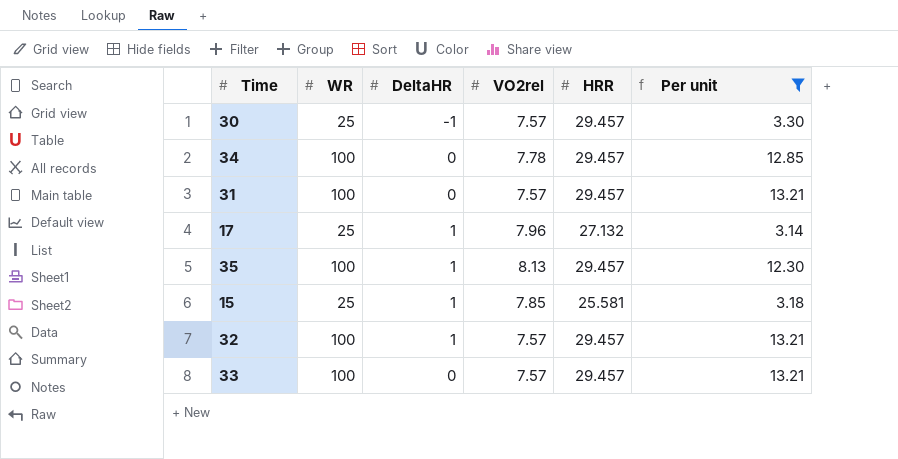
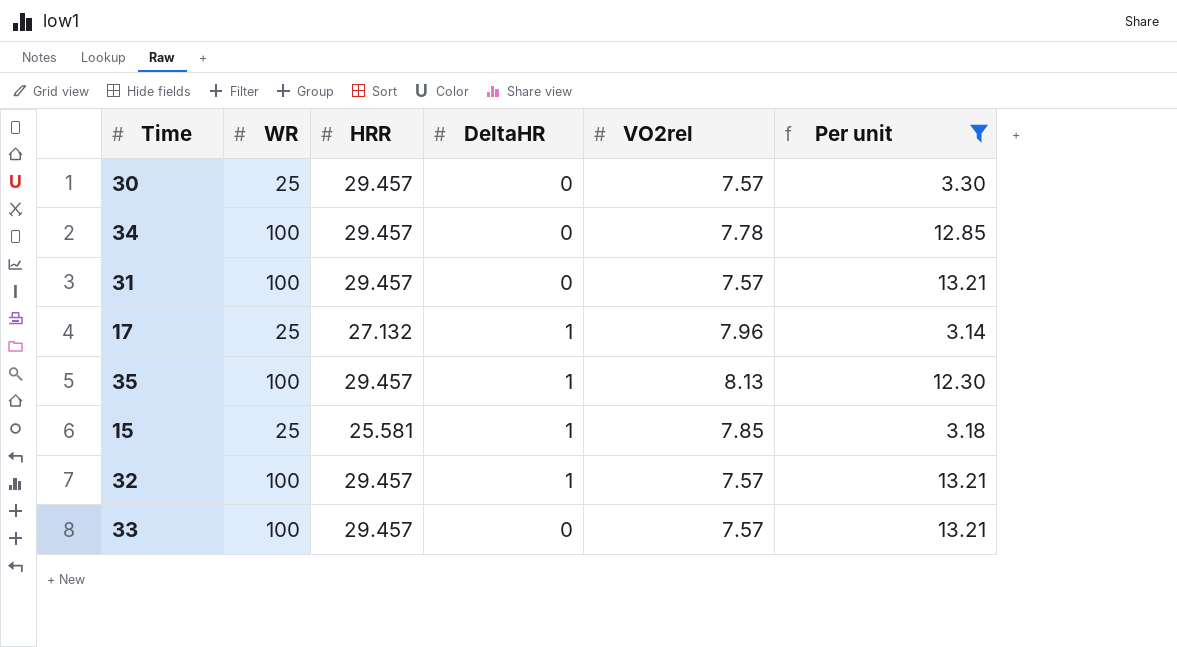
column HRR | position: 5 -> 3
30 | DeltaHR: -1 -> 0

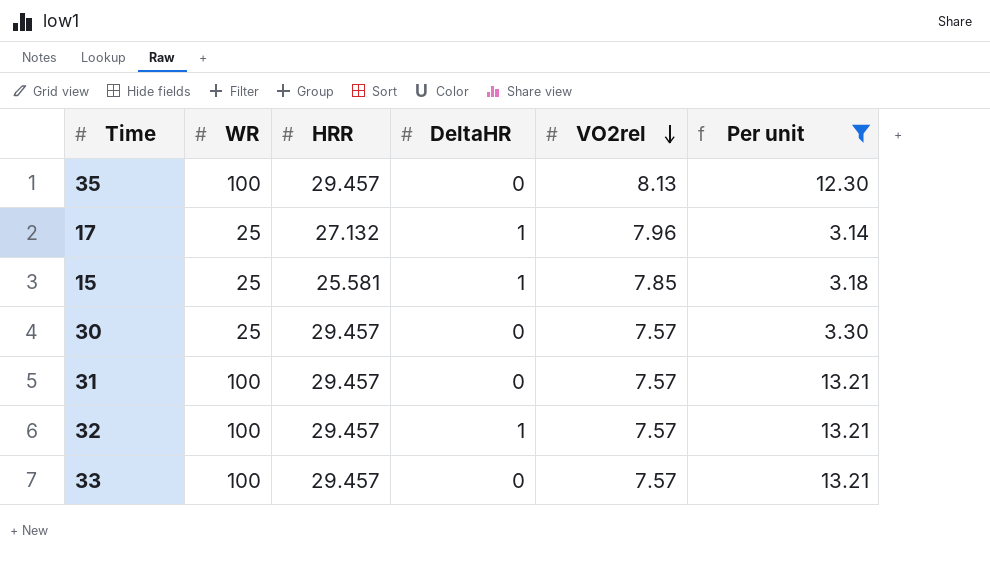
row order: none -> VO2rel descending
row 34: 100 | 29.457 | 0 | 7.78 | 12.85 -> none
35 | DeltaHR: 1 -> 0

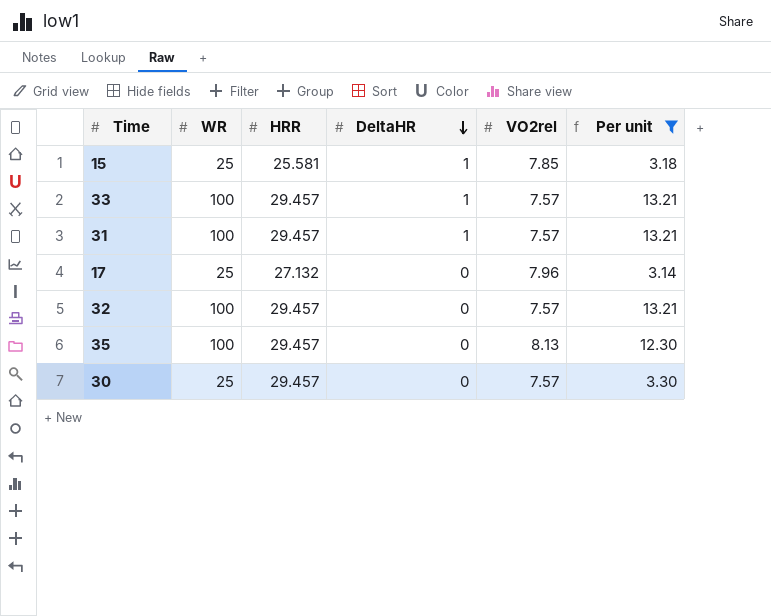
row order: VO2rel descending -> DeltaHR descending
33 | DeltaHR: 0 -> 1
31 | DeltaHR: 0 -> 1
17 | DeltaHR: 1 -> 0
32 | DeltaHR: 1 -> 0

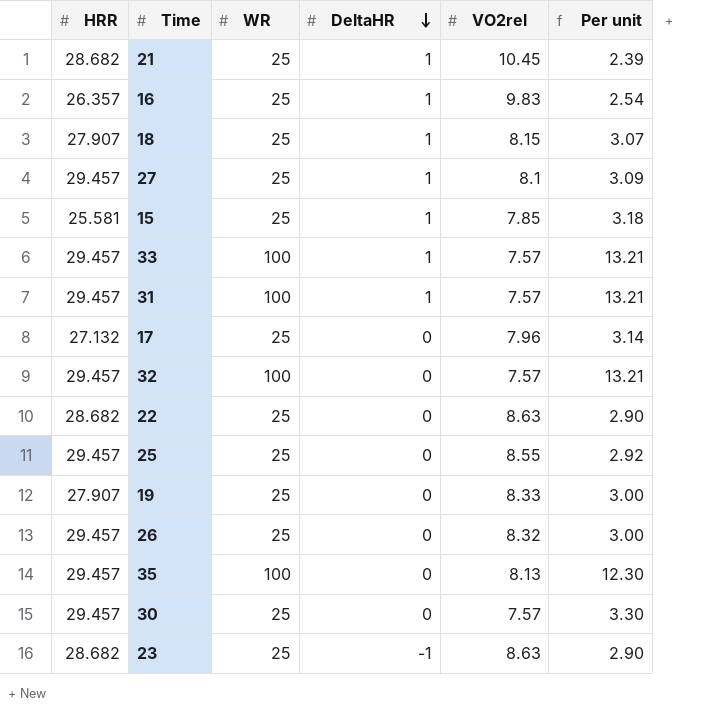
filter: Per unit >= 3.14 -> none
column HRR | position: 3 -> 1

